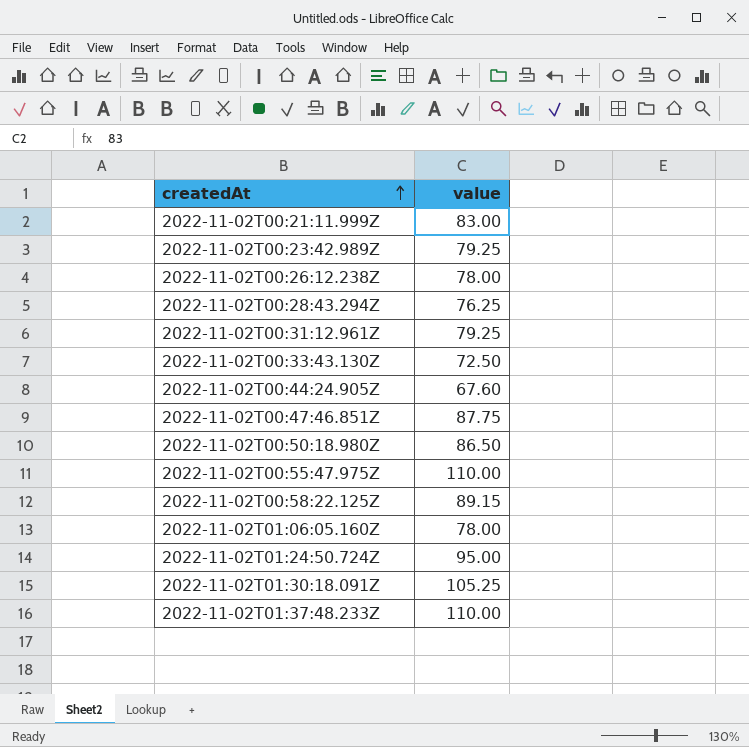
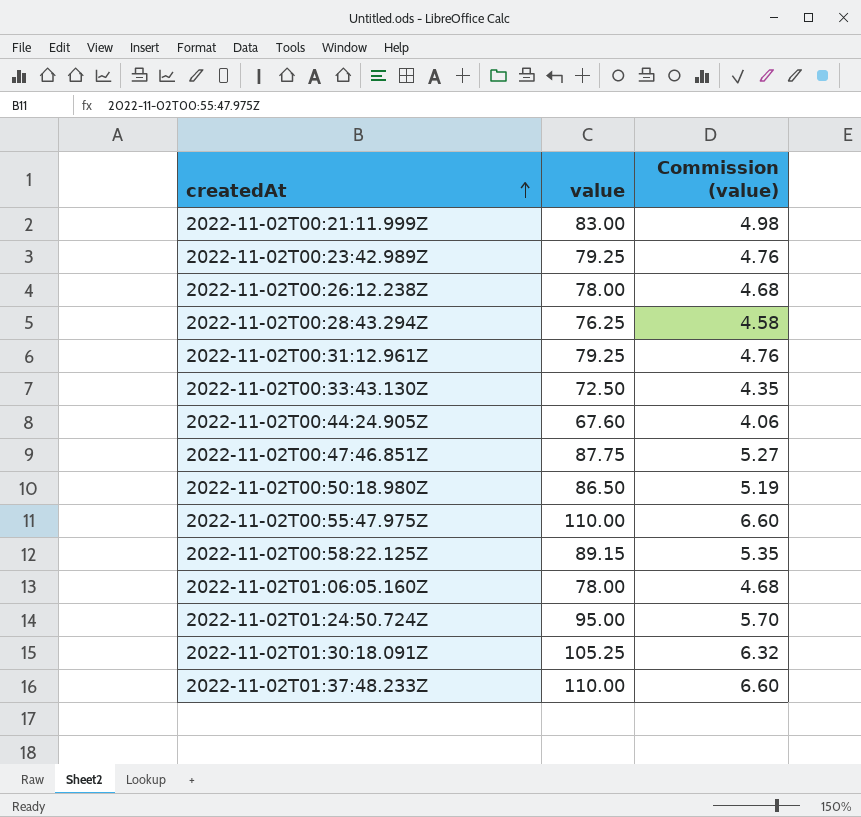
column Commission (value) | formula: none -> [value] * 0.06

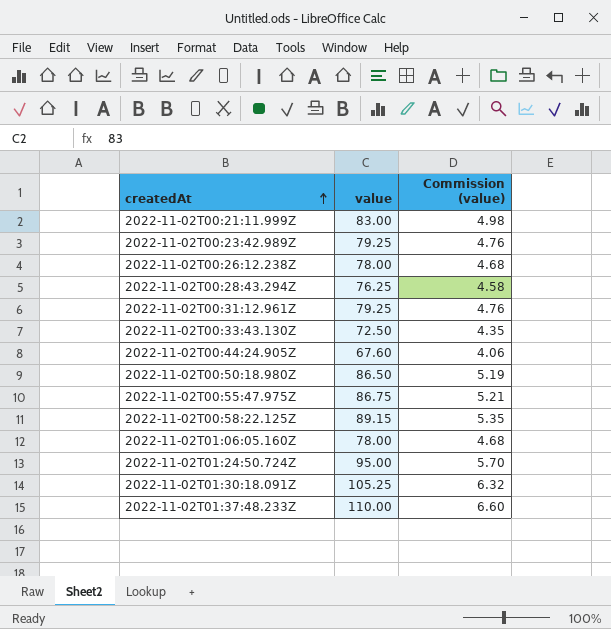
row 2022-11-02T00:47:46.851Z: 87.75 | 5.27 -> none
2022-11-02T00:55:47.975Z | value: 110.00 -> 86.75
2022-11-02T00:55:47.975Z | Commission (value): 6.60 -> 5.21

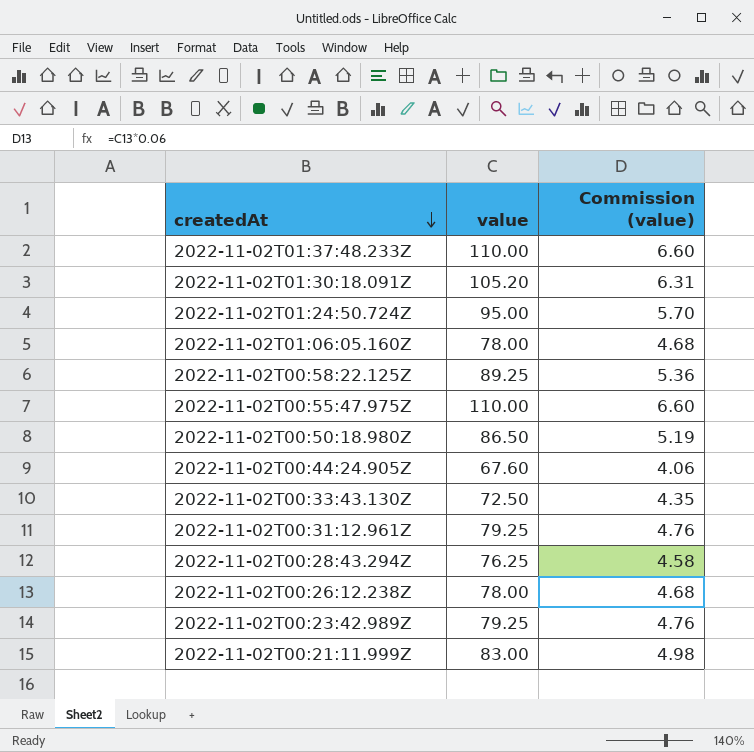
row order: createdAt ascending -> createdAt descending
2022-11-02T01:30:18.091Z | value: 105.25 -> 105.20
2022-11-02T01:30:18.091Z | Commission (value): 6.32 -> 6.31
2022-11-02T00:58:22.125Z | value: 89.15 -> 89.25
2022-11-02T00:58:22.125Z | Commission (value): 5.35 -> 5.36
2022-11-02T00:55:47.975Z | value: 86.75 -> 110.00
2022-11-02T00:55:47.975Z | Commission (value): 5.21 -> 6.60

